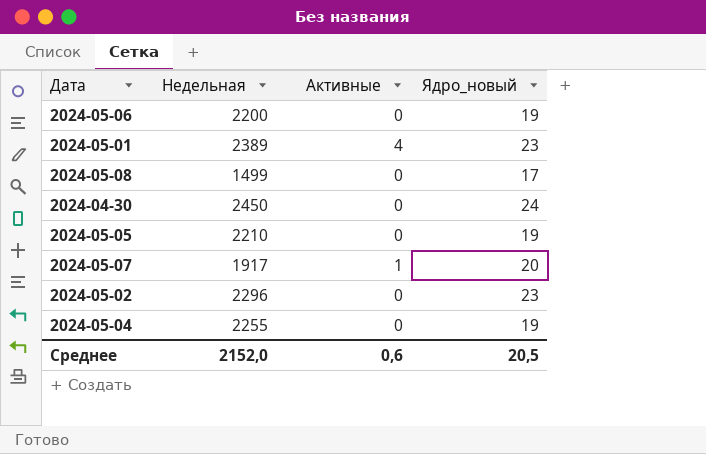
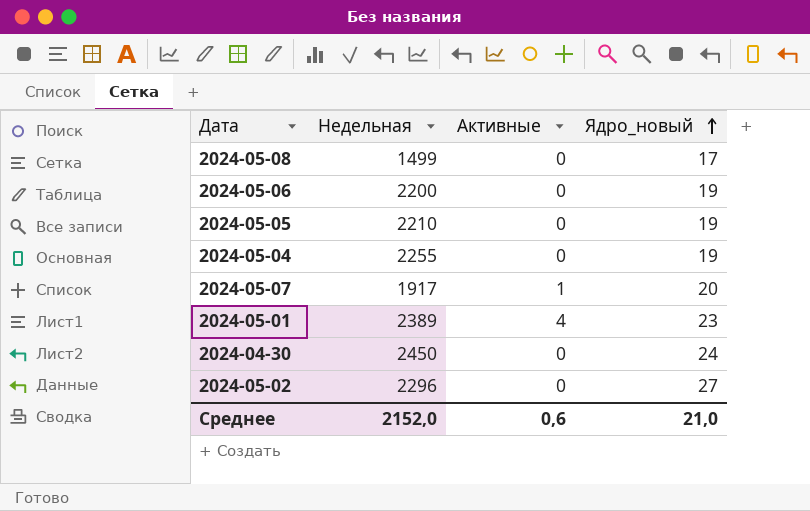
row order: none -> Ядро_новый ascending
2024-05-02 | Ядро_новый: 23 -> 27
Среднее | Ядро_новый: 20,5 -> 21,0

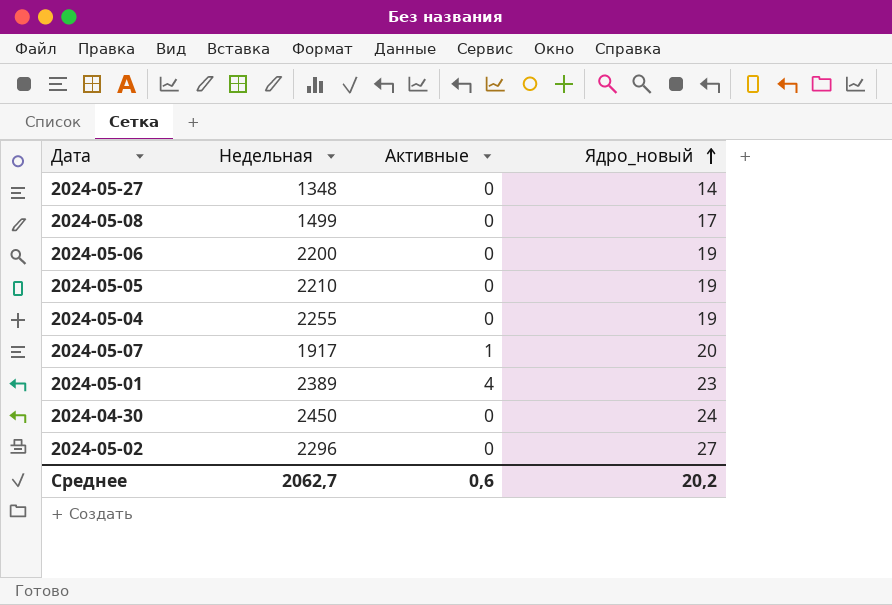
row 2024-05-27: none -> 1348 | 0 | 14
Среднее | Недельная: 2152,0 -> 2062,7
Среднее | Ядро_новый: 21,0 -> 20,2

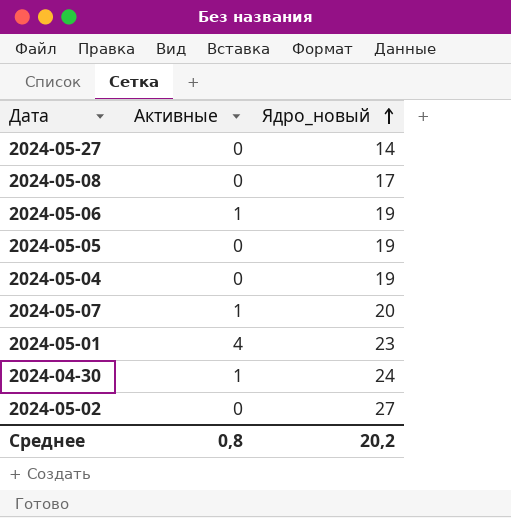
column Недельная | position: 2 -> none
2024-05-06 | Активные: 0 -> 1
2024-04-30 | Активные: 0 -> 1
Среднее | Активные: 0,6 -> 0,8

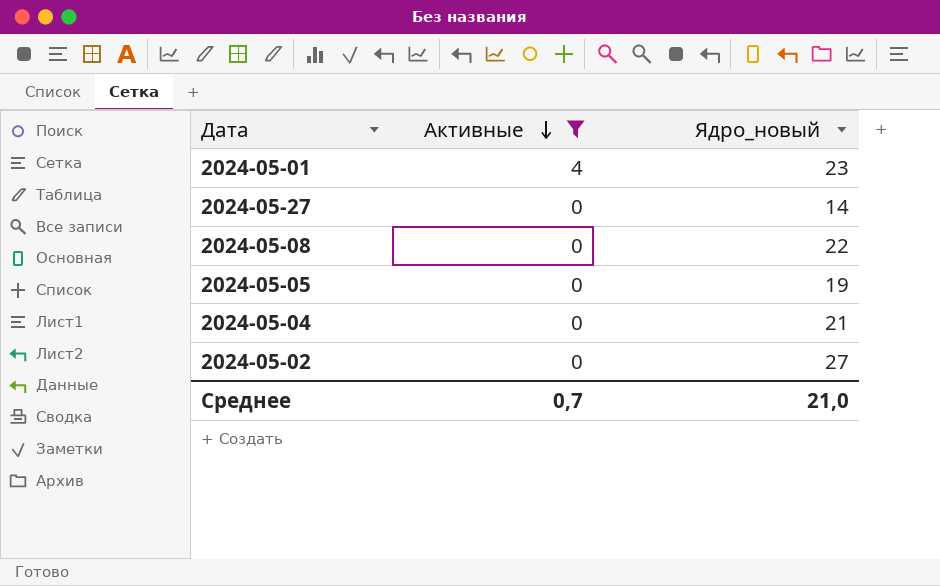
filter: none -> Активные != 1
row order: Ядро_новый ascending -> Активные descending
2024-05-08 | Ядро_новый: 17 -> 22
2024-05-04 | Ядро_новый: 19 -> 21
Среднее | Активные: 0,8 -> 0,7
Среднее | Ядро_новый: 20,2 -> 21,0

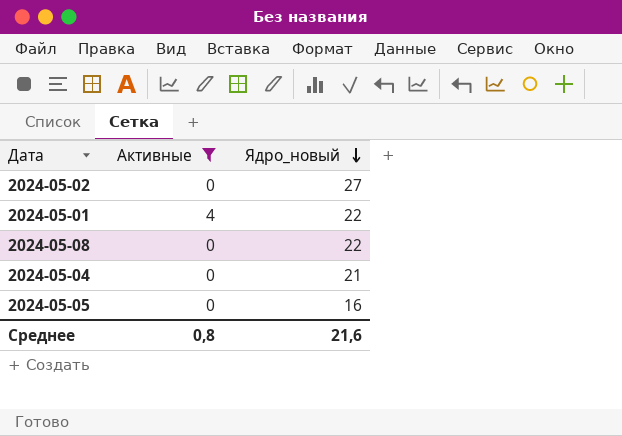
row order: Активные descending -> Ядро_новый descending
row 2024-05-27: 0 | 14 -> none
2024-05-01 | Ядро_новый: 23 -> 22
2024-05-05 | Ядро_новый: 19 -> 16
Среднее | Активные: 0,7 -> 0,8
Среднее | Ядро_новый: 21,0 -> 21,6

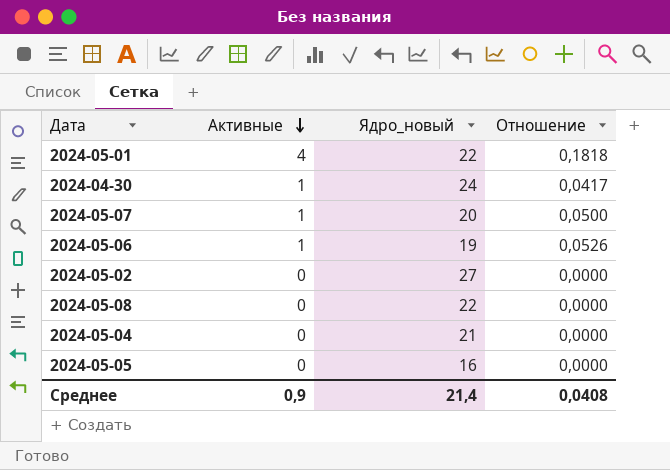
filter: Активные != 1 -> none
row order: Ядро_новый descending -> Активные descending
column Отношение | formula: none -> [Активные] / [Ядро_новый]
Среднее | Активные: 0,8 -> 0,9
Среднее | Ядро_новый: 21,6 -> 21,4

